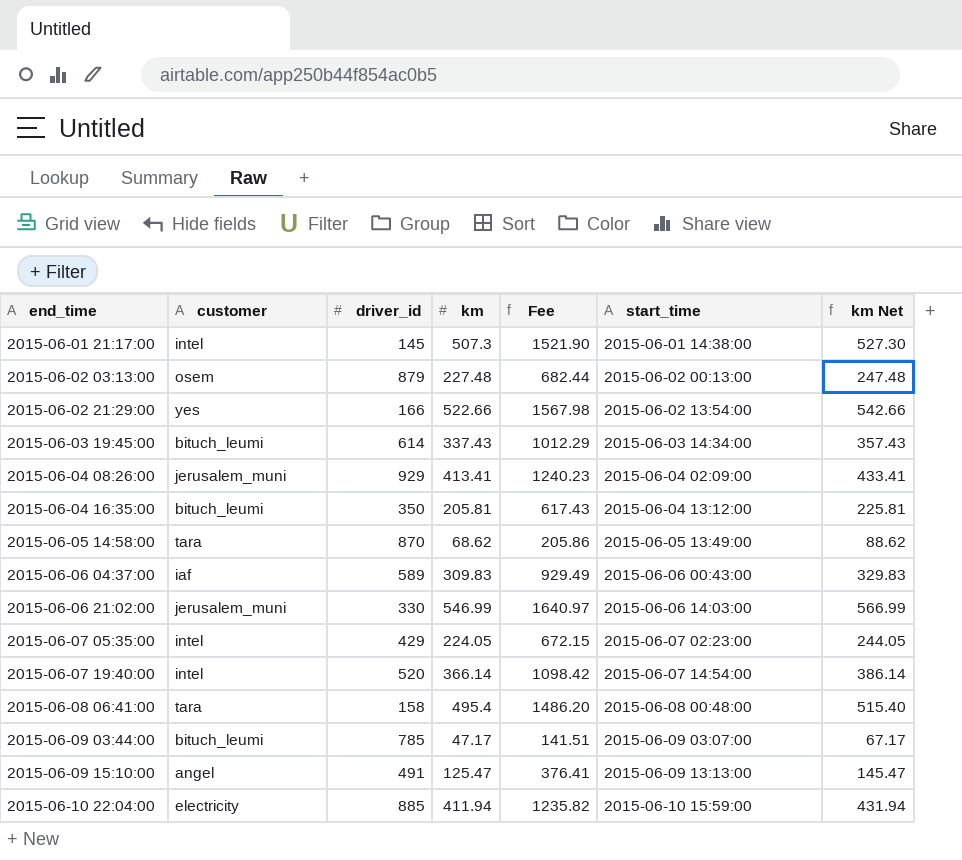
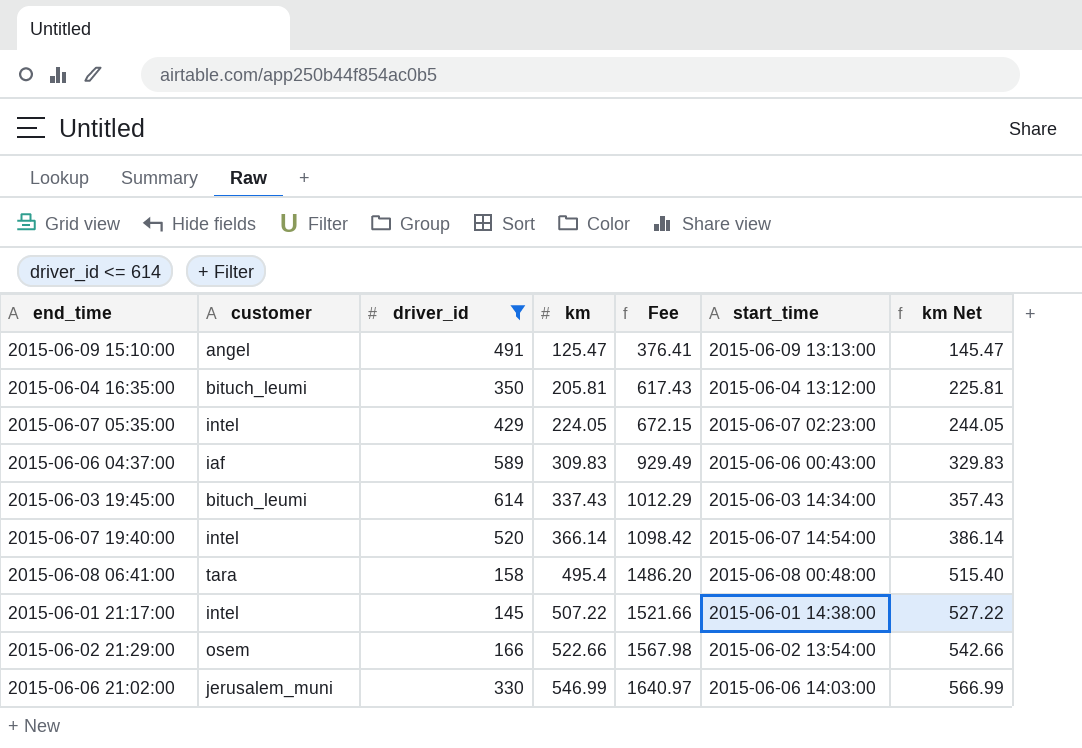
filter: none -> driver_id <= 614
row order: end_time ascending -> km ascending
2015-06-01 21:17:00 | km: 507.3 -> 507.22
2015-06-01 21:17:00 | Fee: 1521.90 -> 1521.66
2015-06-01 21:17:00 | km Net: 527.30 -> 527.22
2015-06-02 21:29:00 | customer: yes -> osem

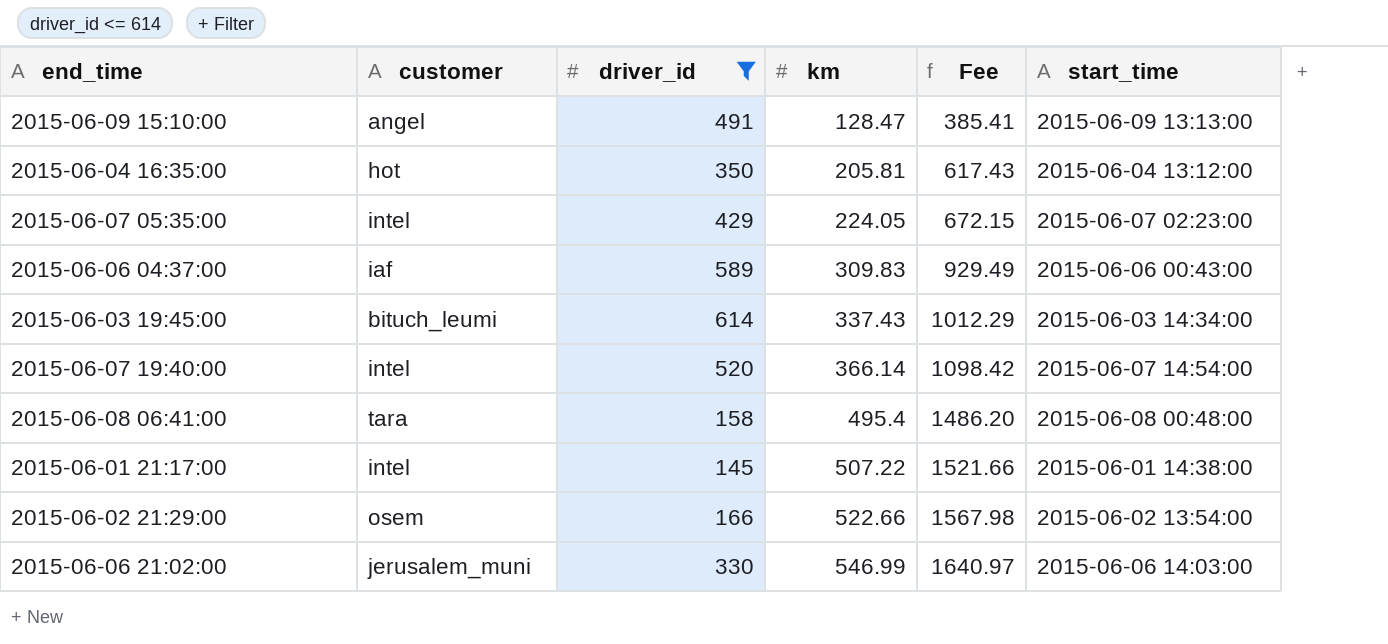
column km Net | formula: [km] + 20 -> none
2015-06-09 15:10:00 | km: 125.47 -> 128.47
2015-06-09 15:10:00 | Fee: 376.41 -> 385.41
2015-06-04 16:35:00 | customer: bituch_leumi -> hot

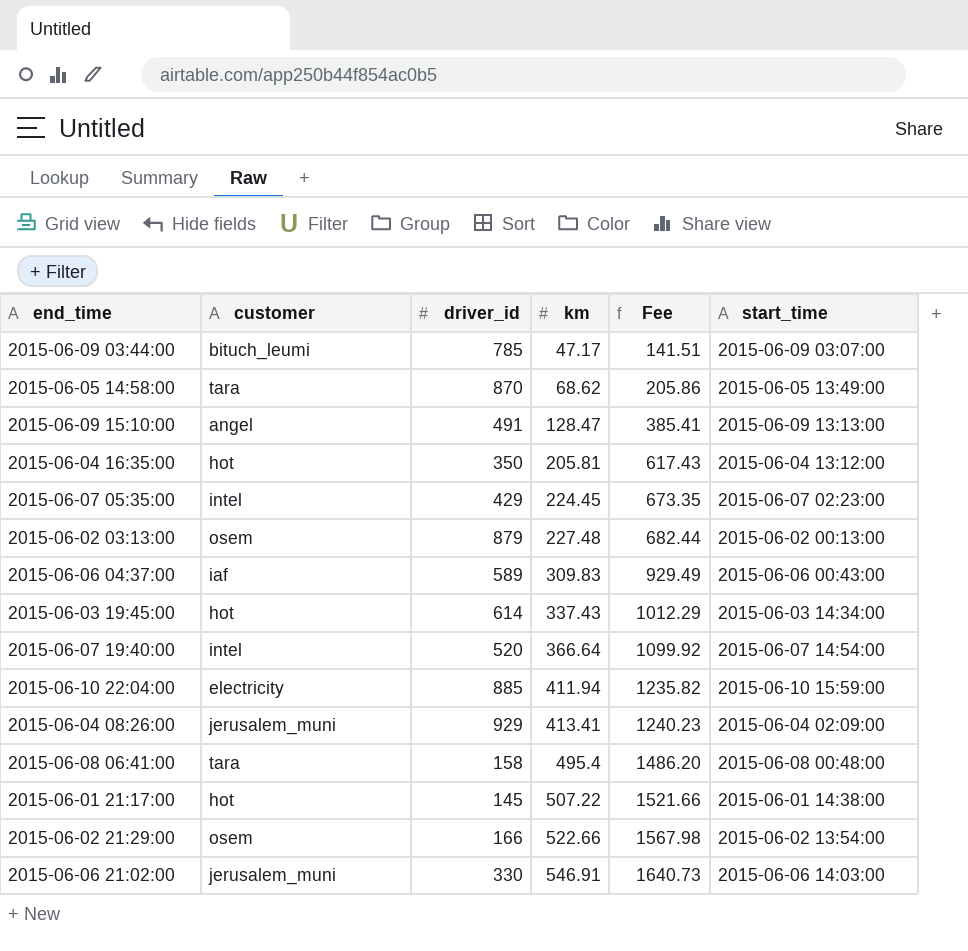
filter: driver_id <= 614 -> none
2015-06-07 05:35:00 | km: 224.05 -> 224.45
2015-06-07 05:35:00 | Fee: 672.15 -> 673.35
2015-06-03 19:45:00 | customer: bituch_leumi -> hot
2015-06-07 19:40:00 | km: 366.14 -> 366.64
2015-06-07 19:40:00 | Fee: 1098.42 -> 1099.92
2015-06-01 21:17:00 | customer: intel -> hot
2015-06-06 21:02:00 | km: 546.99 -> 546.91
2015-06-06 21:02:00 | Fee: 1640.97 -> 1640.73

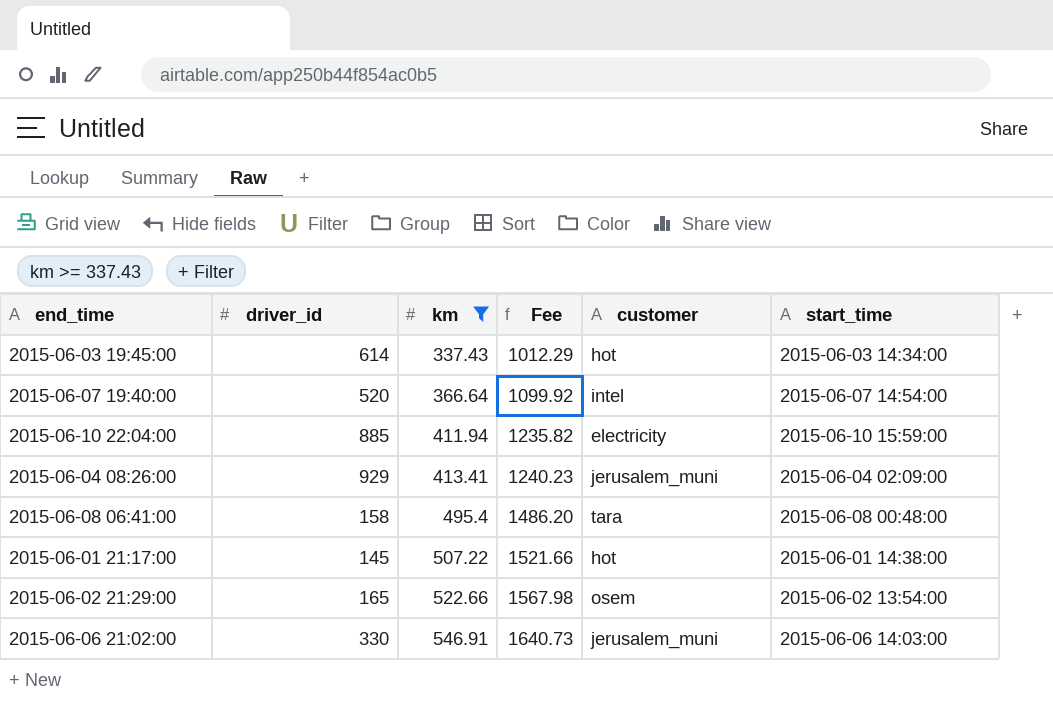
filter: none -> km >= 337.43
column customer | position: 2 -> 5
2015-06-02 21:29:00 | driver_id: 166 -> 165

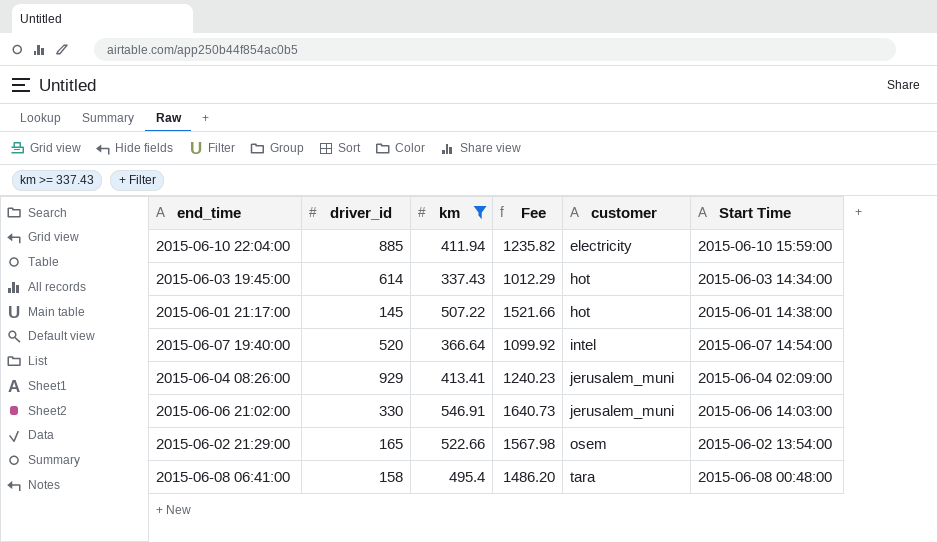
row order: km ascending -> customer ascending
column name: start_time -> Start Time

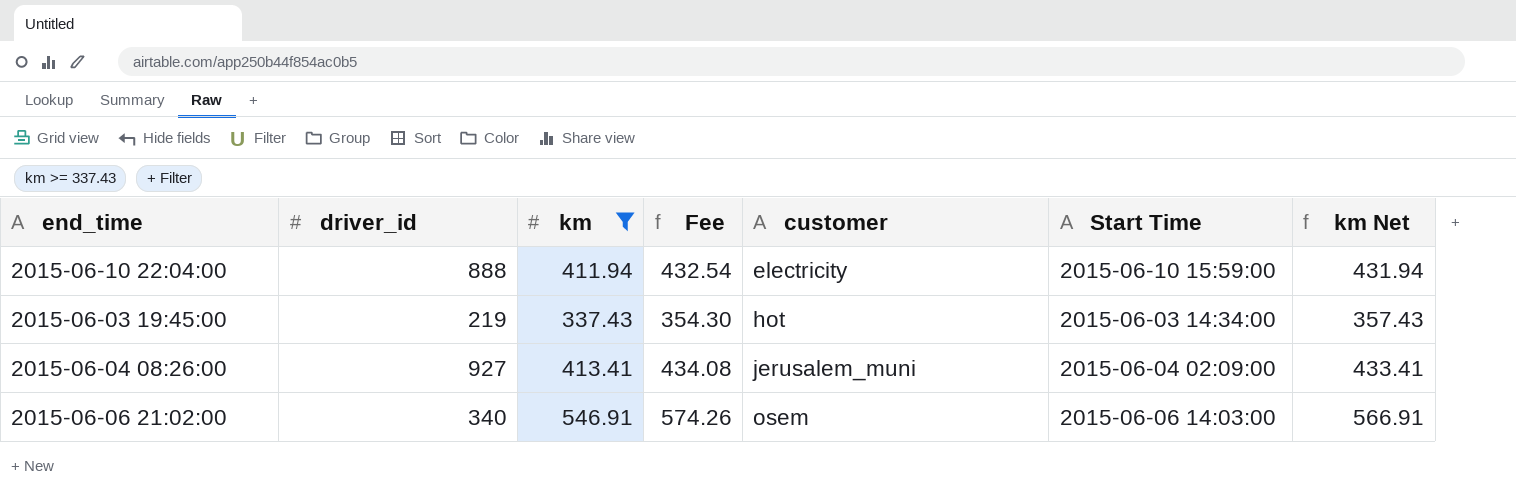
column Fee | formula: [km] * 3 -> [km] * 1.05
column km Net | formula: none -> [km] + 20
row 2015-06-01 21:17:00: 145 | 507.22 | 1521.66 | hot | 2015-06-01 14:38:00 -> none
row 2015-06-07 19:40:00: 520 | 366.64 | 1099.92 | intel | 2015-06-07 14:54:00 -> none
row 2015-06-02 21:29:00: 165 | 522.66 | 1567.98 | osem | 2015-06-02 13:54:00 -> none
row 2015-06-08 06:41:00: 158 | 495.4 | 1486.20 | tara | 2015-06-08 00:48:00 -> none
2015-06-10 22:04:00 | driver_id: 885 -> 888
2015-06-03 19:45:00 | driver_id: 614 -> 219
2015-06-04 08:26:00 | driver_id: 929 -> 927
2015-06-06 21:02:00 | driver_id: 330 -> 340
2015-06-06 21:02:00 | customer: jerusalem_muni -> osem

